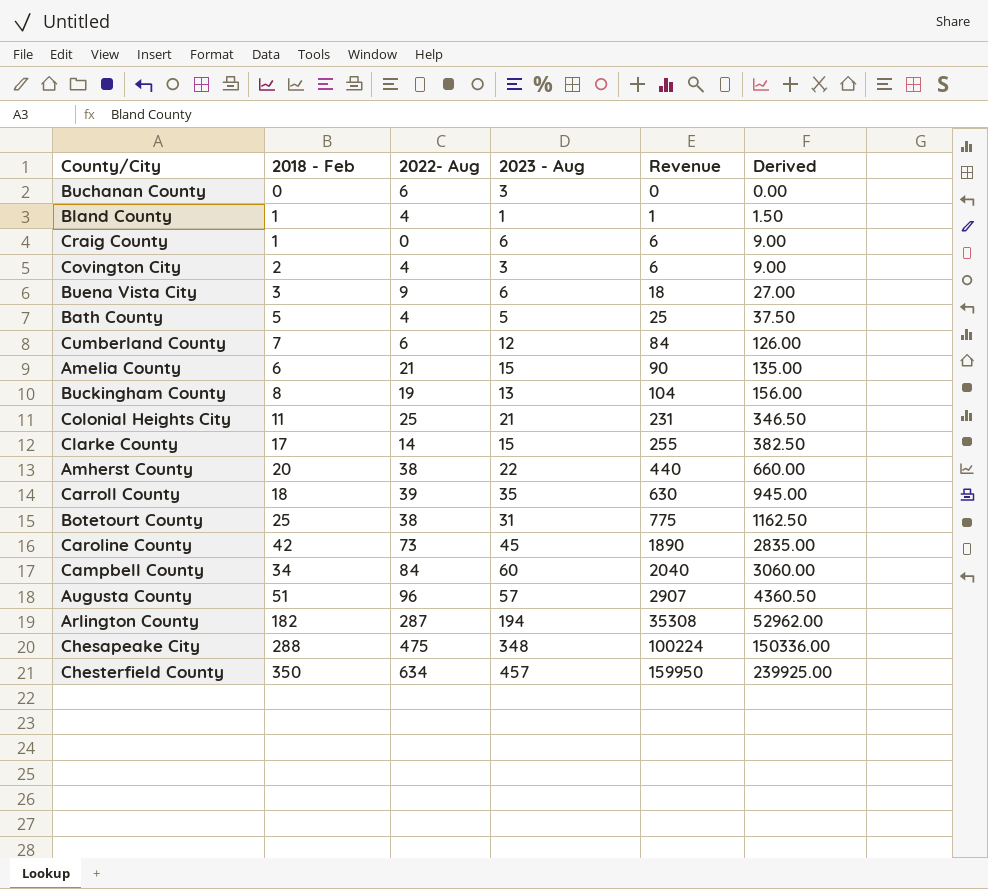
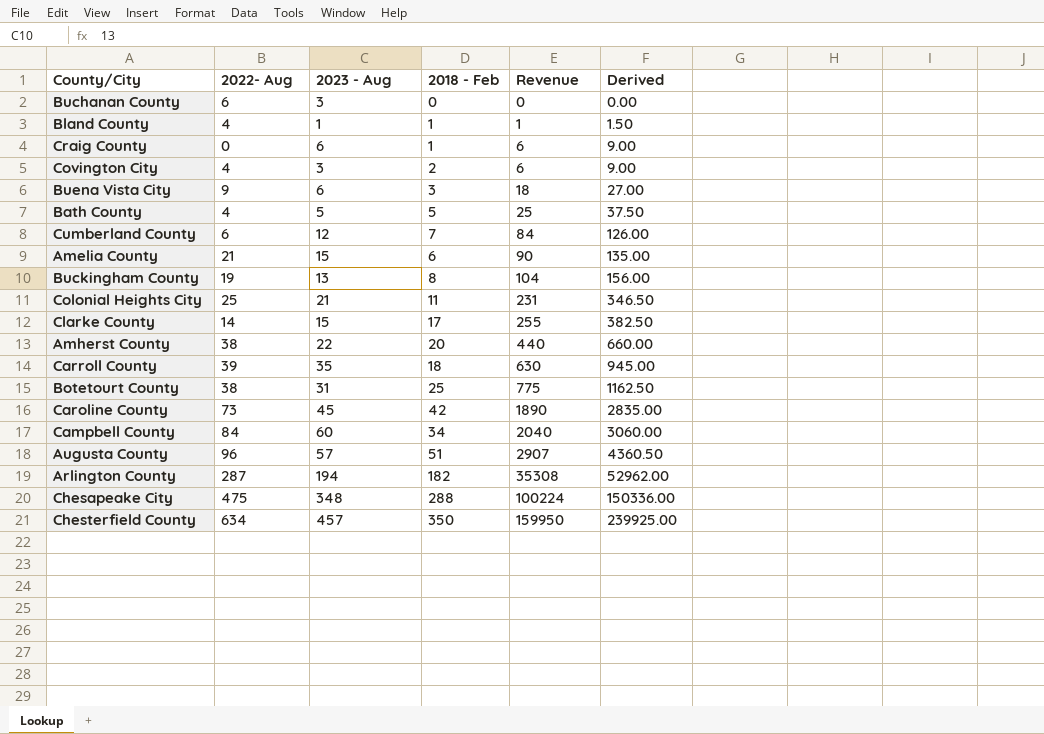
column 2018 - Feb | position: 2 -> 4

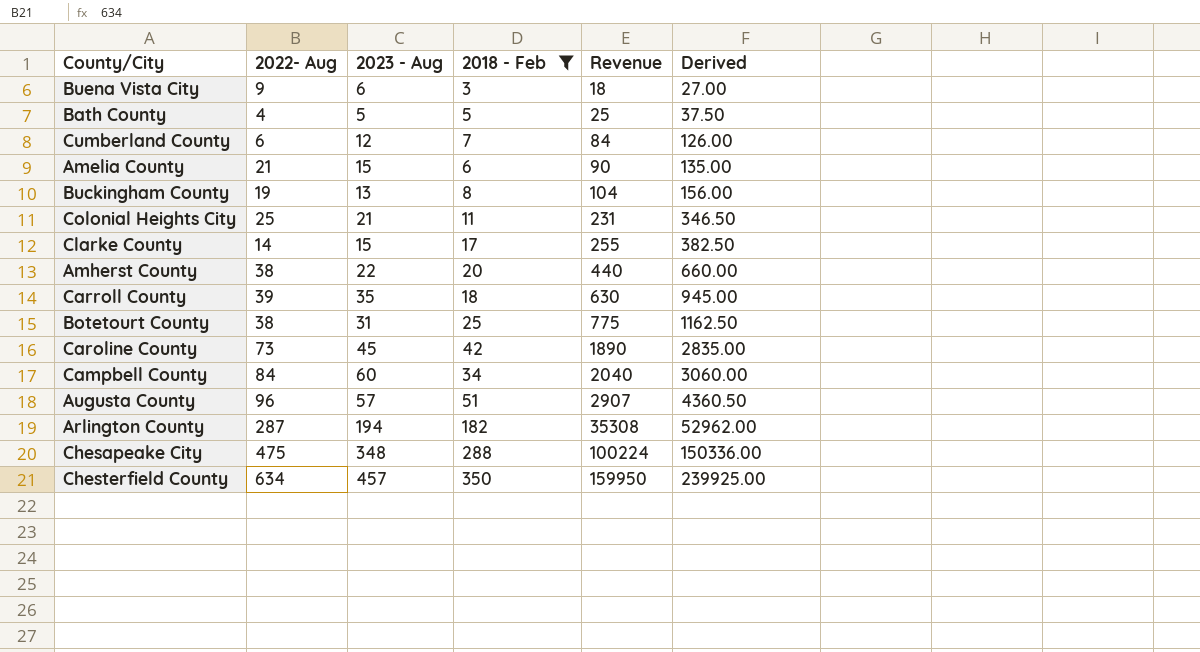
filter: none -> 2018 - Feb >= 3

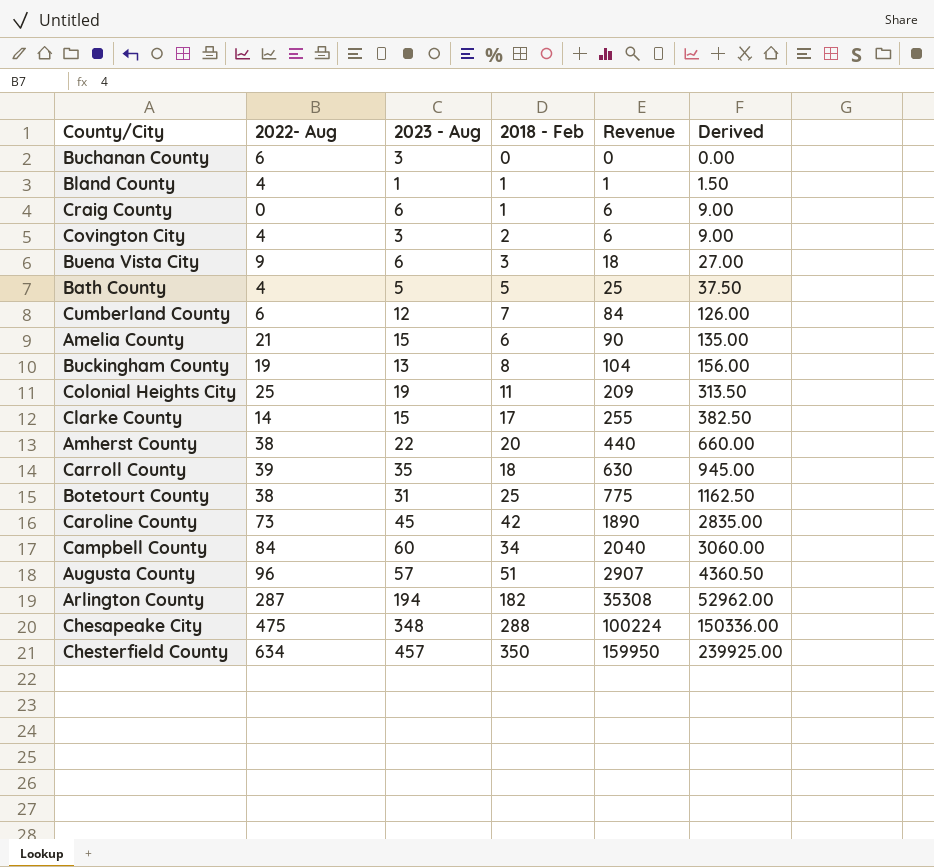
filter: 2018 - Feb >= 3 -> none
Colonial Heights City | 2023 - Aug: 21 -> 19
Colonial Heights City | Revenue: 231 -> 209
Colonial Heights City | Derived: 346.50 -> 313.50

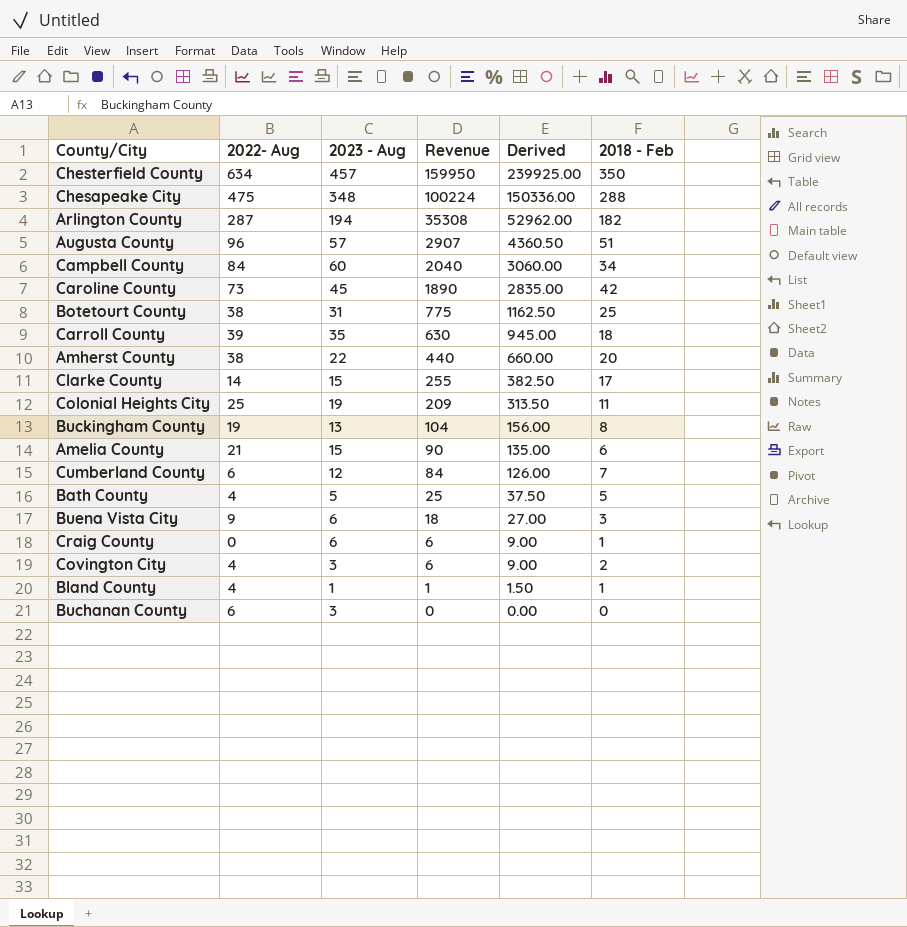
row order: Revenue ascending -> Revenue descending
column 2018 - Feb | position: 4 -> 6

